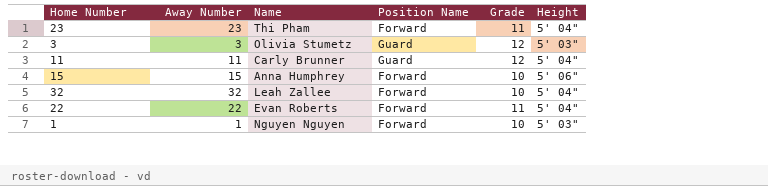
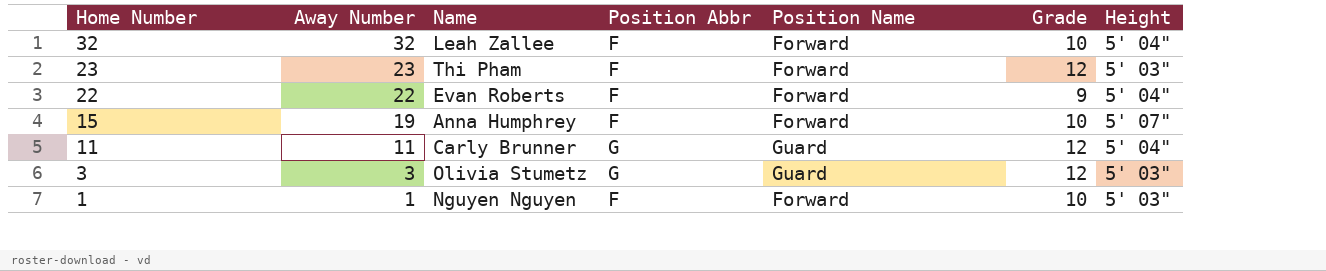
row order: none -> Home Number descending
column Position Abbr | position: none -> 4
23 | Grade: 11 -> 12
23 | Height: 5' 04" -> 5' 03"
22 | Grade: 11 -> 9
15 | Away Number: 15 -> 19
15 | Height: 5' 06" -> 5' 07"

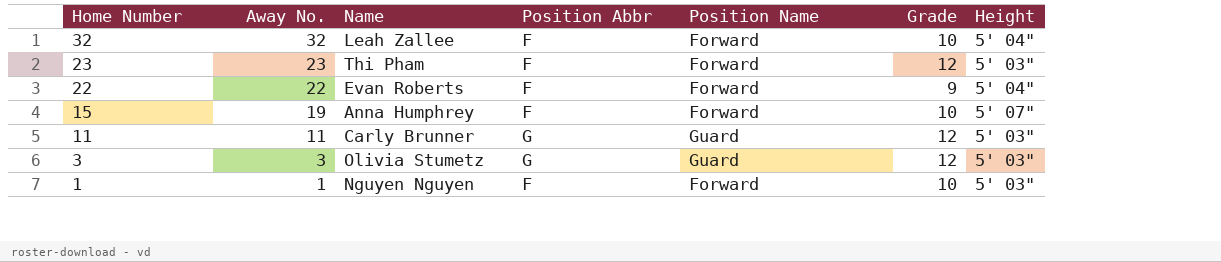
column name: Away Number -> Away No.
11 | Height: 5' 04" -> 5' 03"

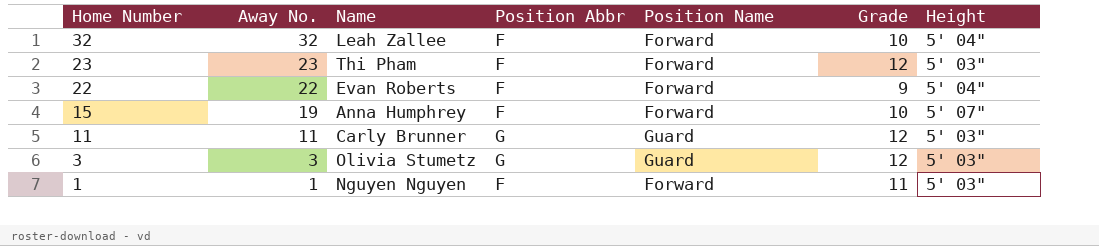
1 | Grade: 10 -> 11

